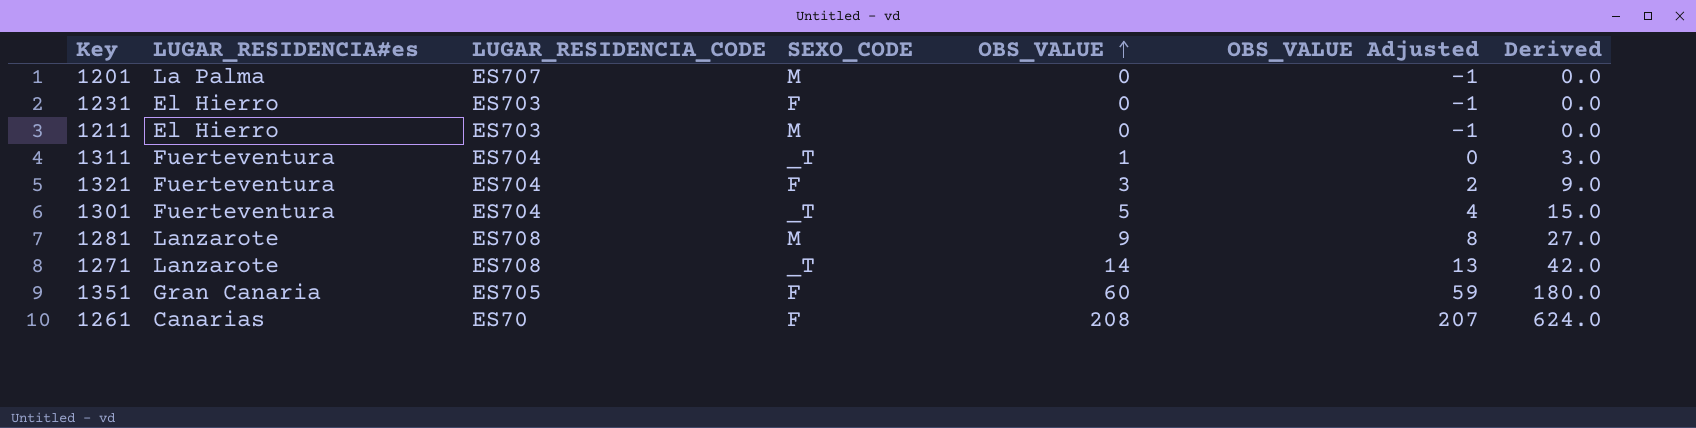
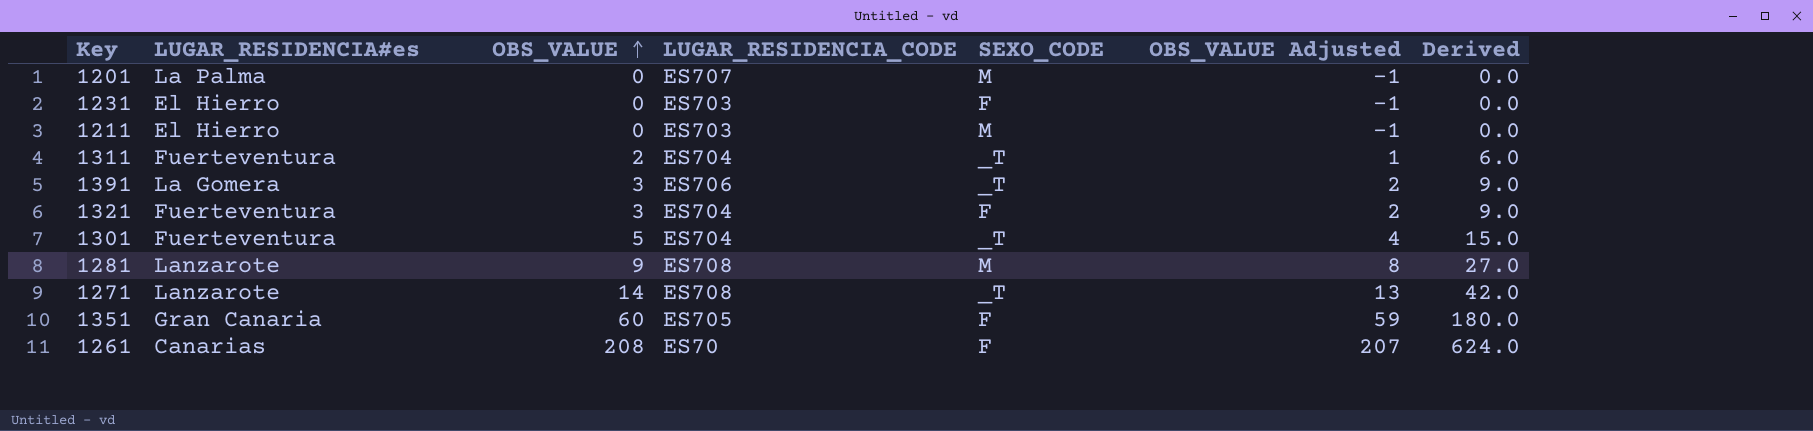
column OBS_VALUE | position: 5 -> 3
1311 | OBS_VALUE: 1 -> 2
1311 | OBS_VALUE Adjusted: 0 -> 1
1311 | Derived: 3.0 -> 6.0
row 1391: none -> La Gomera | 3 | ES706 | _T | 2 | 9.0

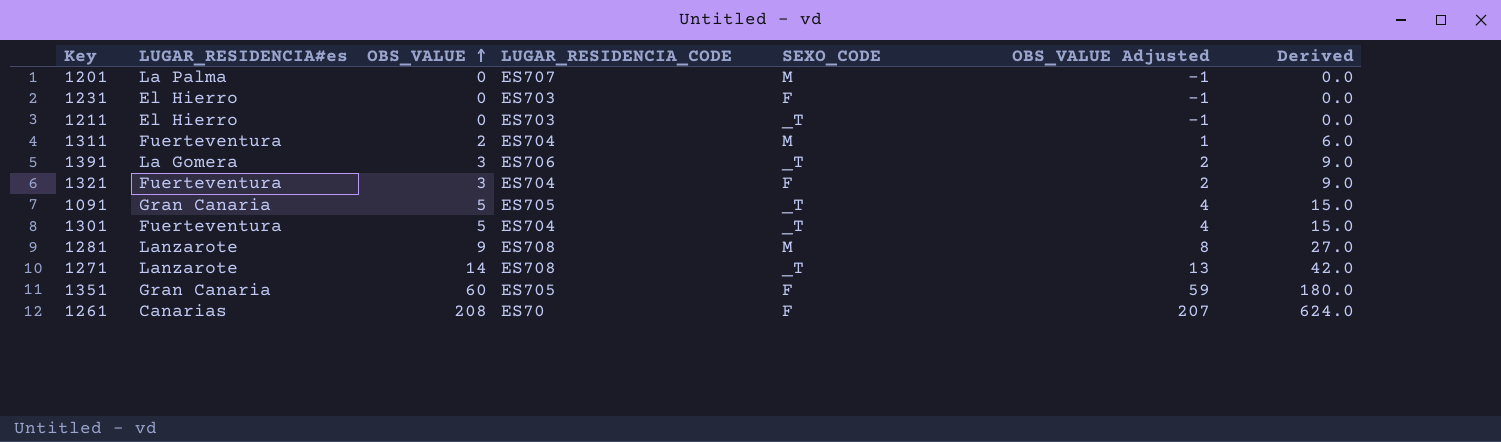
1211 | SEXO_CODE: M -> _T
1311 | SEXO_CODE: _T -> M
row 1091: none -> Gran Canaria | 5 | ES705 | _T | 4 | 15.0

